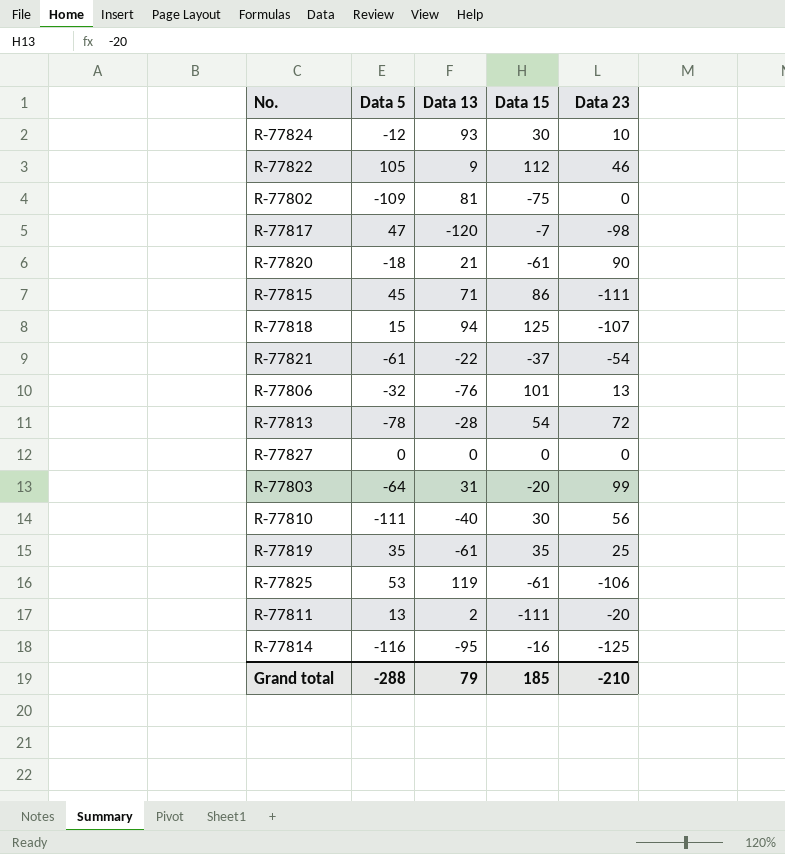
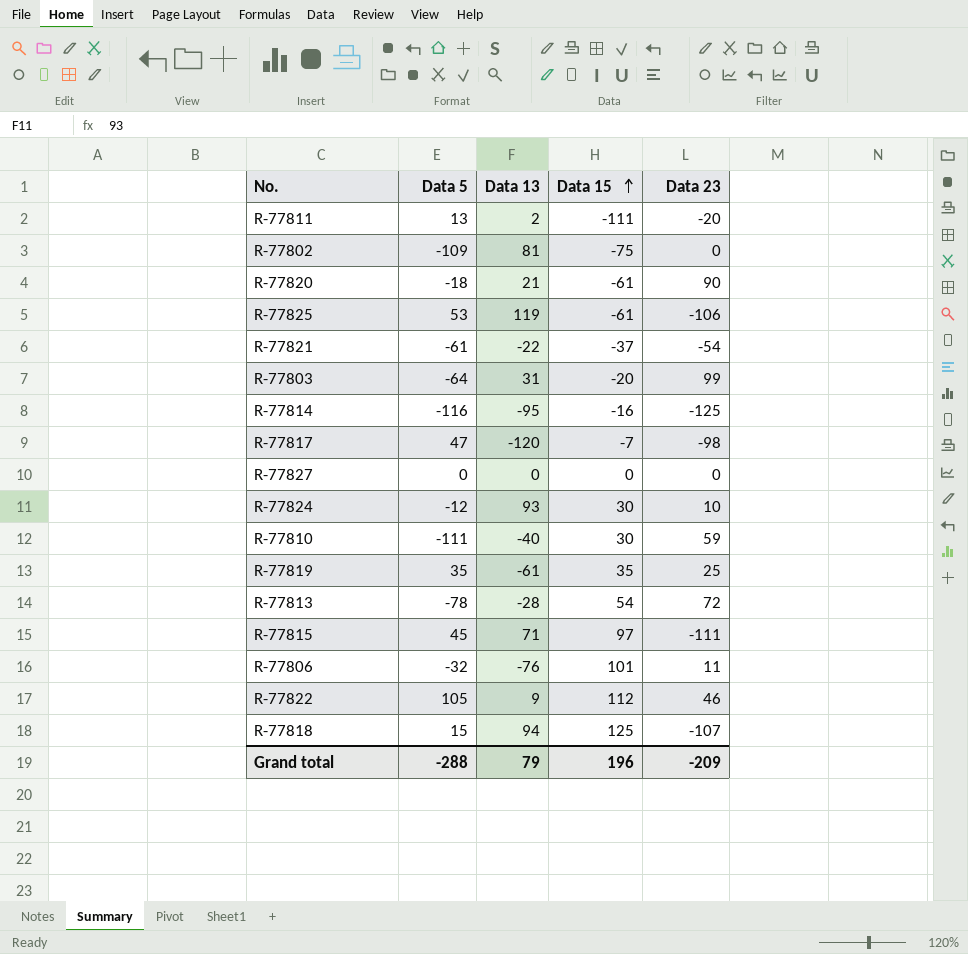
row order: none -> Data 15 ascending
R-77810 | Data 23: 56 -> 59
R-77815 | Data 15: 86 -> 97
R-77806 | Data 23: 13 -> 11
Grand total | Data 15: 185 -> 196
Grand total | Data 23: -210 -> -209

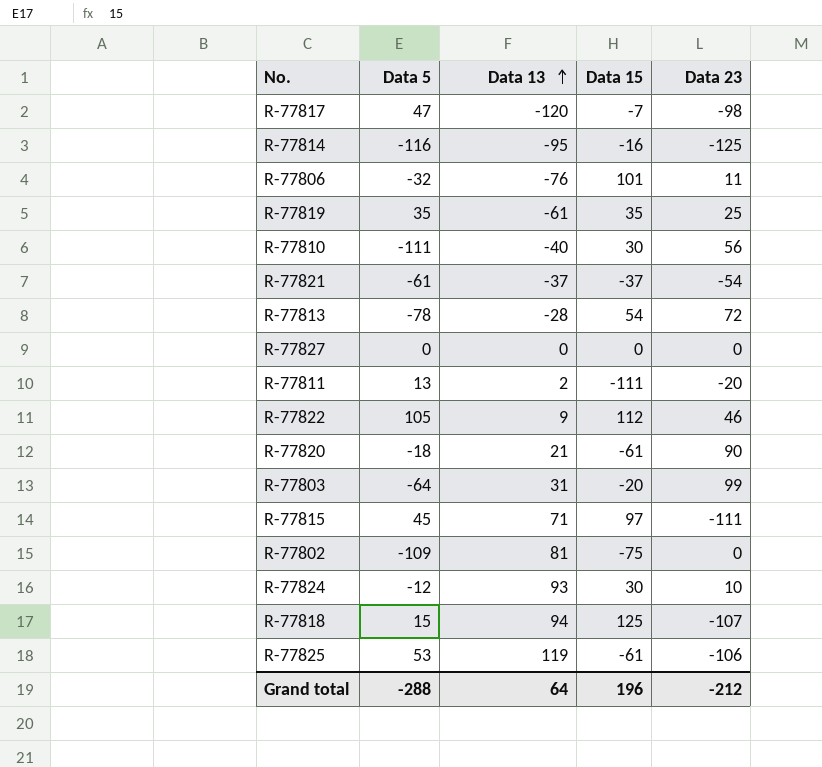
row order: Data 15 ascending -> Data 13 ascending
R-77810 | Data 23: 59 -> 56
R-77821 | Data 13: -22 -> -37
Grand total | Data 13: 79 -> 64
Grand total | Data 23: -209 -> -212

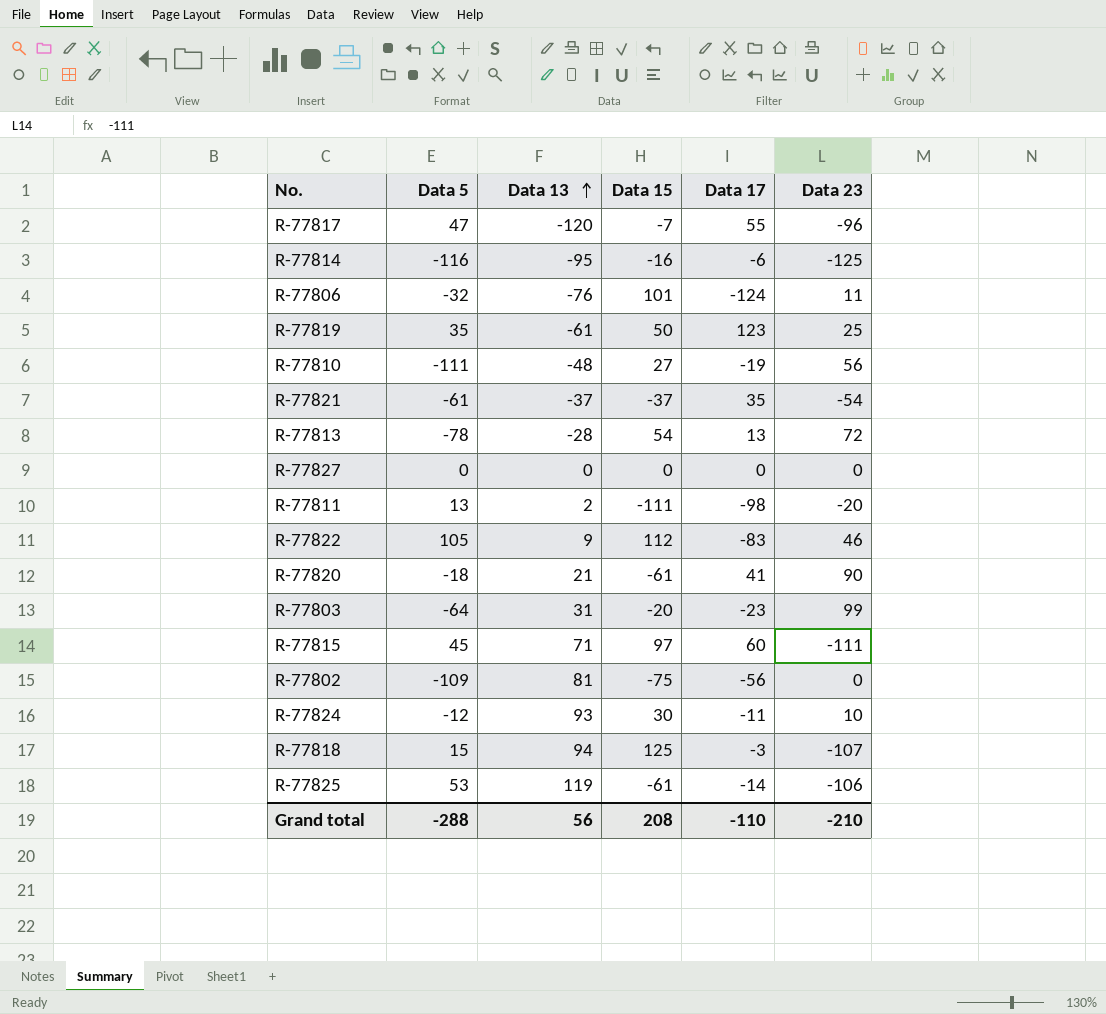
column Data 17 | position: none -> 5
R-77817 | Data 23: -98 -> -96
R-77819 | Data 15: 35 -> 50
R-77810 | Data 13: -40 -> -48
R-77810 | Data 15: 30 -> 27
Grand total | Data 13: 64 -> 56
Grand total | Data 15: 196 -> 208
Grand total | Data 23: -212 -> -210

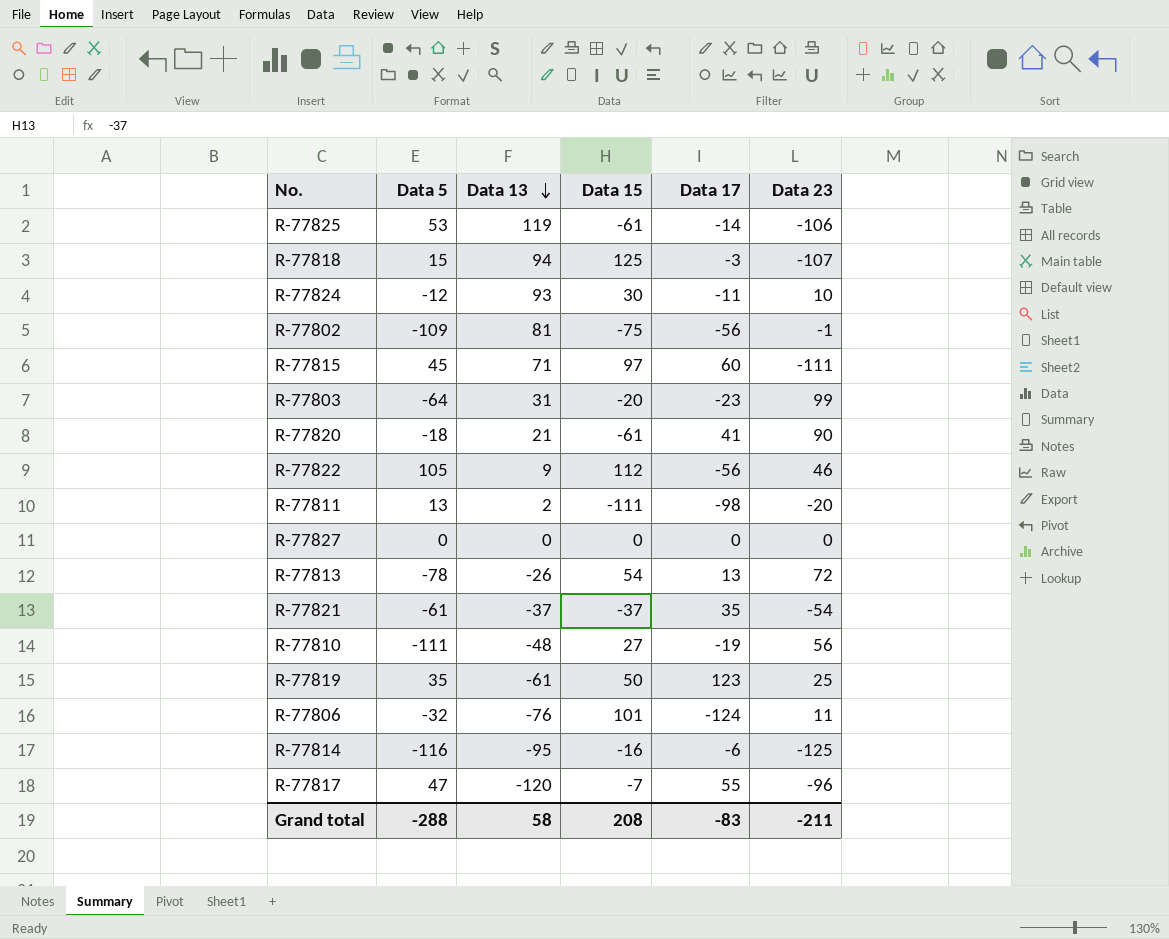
row order: Data 13 ascending -> Data 13 descending
R-77802 | Data 23: 0 -> -1
R-77822 | Data 17: -83 -> -56
R-77813 | Data 13: -28 -> -26
Grand total | Data 13: 56 -> 58
Grand total | Data 17: -110 -> -83
Grand total | Data 23: -210 -> -211

